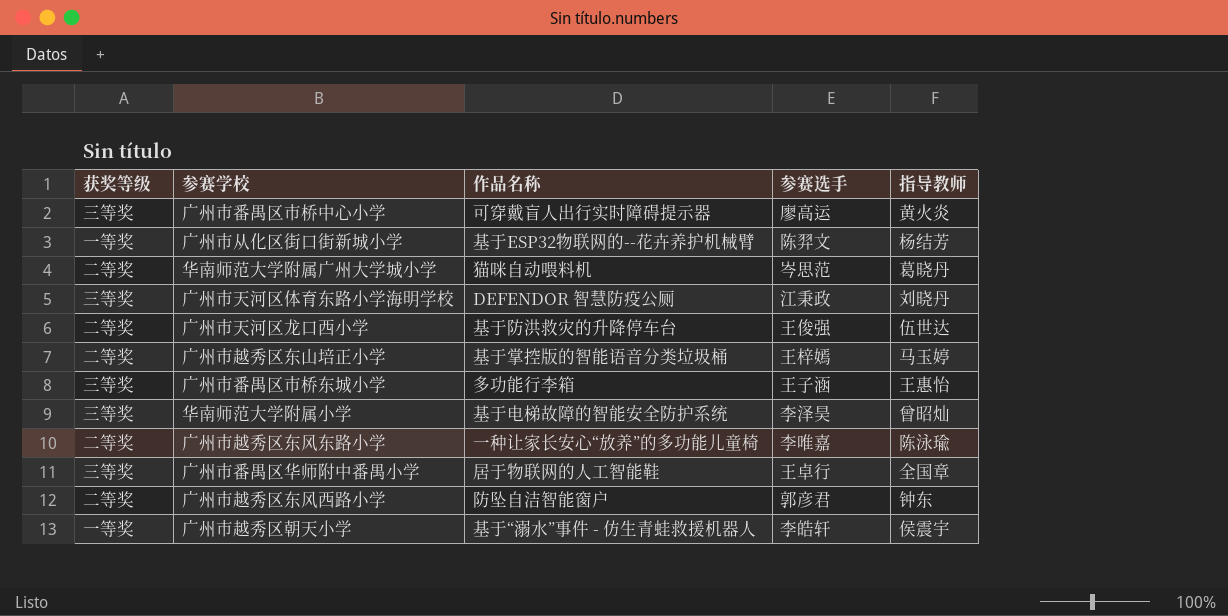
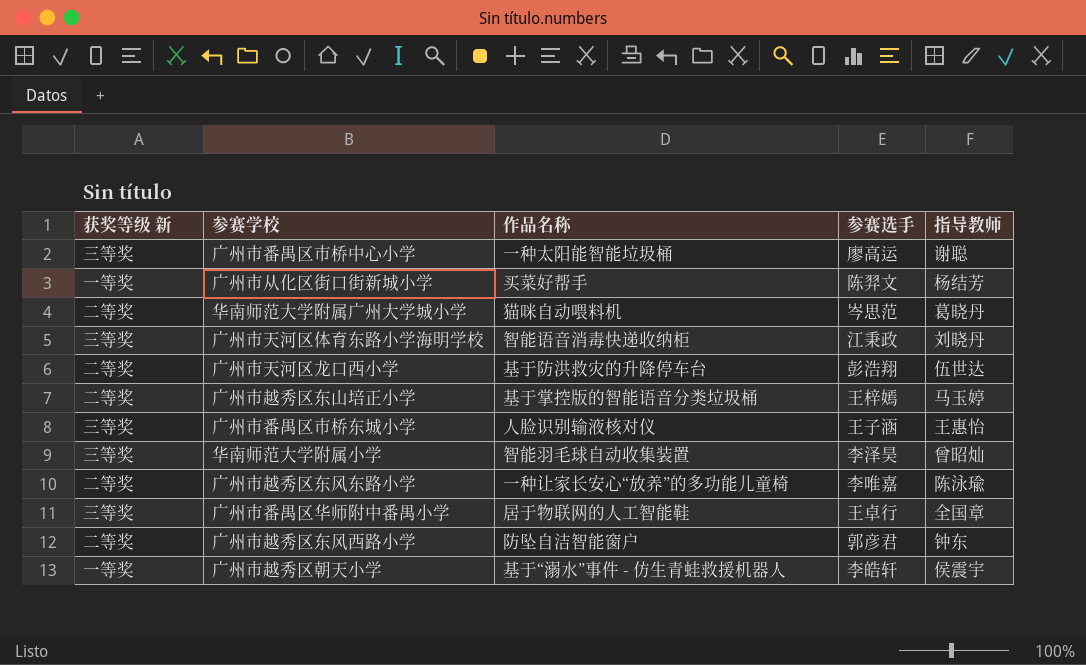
column name: 获奖等级 -> 获奖等级 新
广州市番禺区市桥中心小学 | 作品名称: 可穿戴盲人出行实时障碍提示器 -> 一种太阳能智能垃圾桶
广州市番禺区市桥中心小学 | 指导教师: 黄火炎 -> 谢聪
广州市从化区街口街新城小学 | 作品名称: 基于ESP32物联网的--花卉养护机械臂 -> 买菜好帮手
广州市天河区体育东路小学海明学校 | 作品名称: DEFENDOR 智慧防疫公厕 -> 智能语音消毒快递收纳柜
广州市天河区龙口西小学 | 参赛选手: 王俊强 -> 彭浩翔
广州市番禺区市桥东城小学 | 作品名称: 多功能行李箱 -> 人脸识别输液核对仪
华南师范大学附属小学 | 作品名称: 基于电梯故障的智能安全防护系统 -> 智能羽毛球自动收集装置

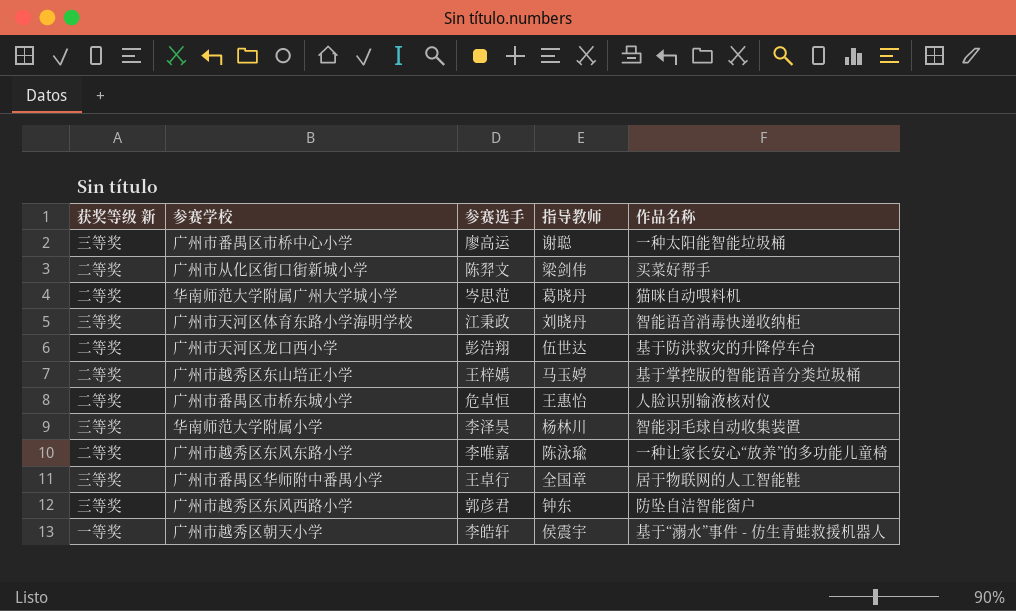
column 作品名称 | position: 3 -> 5
广州市从化区街口街新城小学 | 获奖等级 新: 一等奖 -> 二等奖
广州市从化区街口街新城小学 | 指导教师: 杨结芳 -> 梁剑伟
广州市番禺区市桥东城小学 | 获奖等级 新: 三等奖 -> 二等奖
广州市番禺区市桥东城小学 | 参赛选手: 王子涵 -> 危卓恒
华南师范大学附属小学 | 指导教师: 曾昭灿 -> 杨林川
广州市越秀区东风西路小学 | 获奖等级 新: 二等奖 -> 三等奖

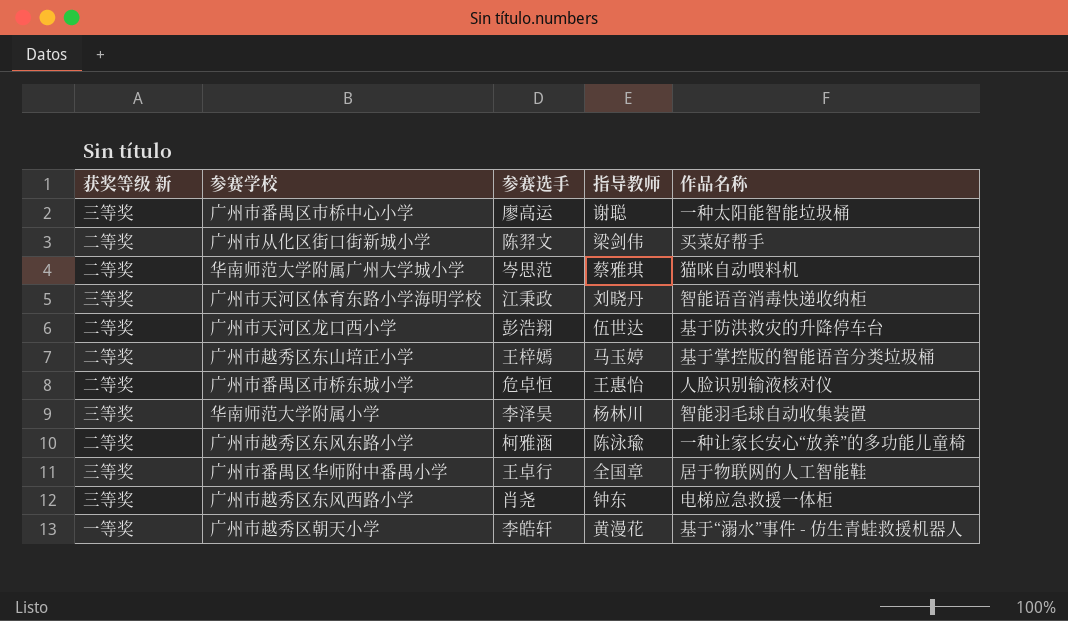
华南师范大学附属广州大学城小学 | 指导教师: 葛晓丹 -> 蔡雅琪
广州市越秀区东风东路小学 | 参赛选手: 李唯嘉 -> 柯雅涵
广州市越秀区东风西路小学 | 参赛选手: 郭彦君 -> 肖尧
广州市越秀区东风西路小学 | 作品名称: 防坠自洁智能窗户 -> 电梯应急救援一体柜
广州市越秀区朝天小学 | 指导教师: 侯震宇 -> 黄漫花

